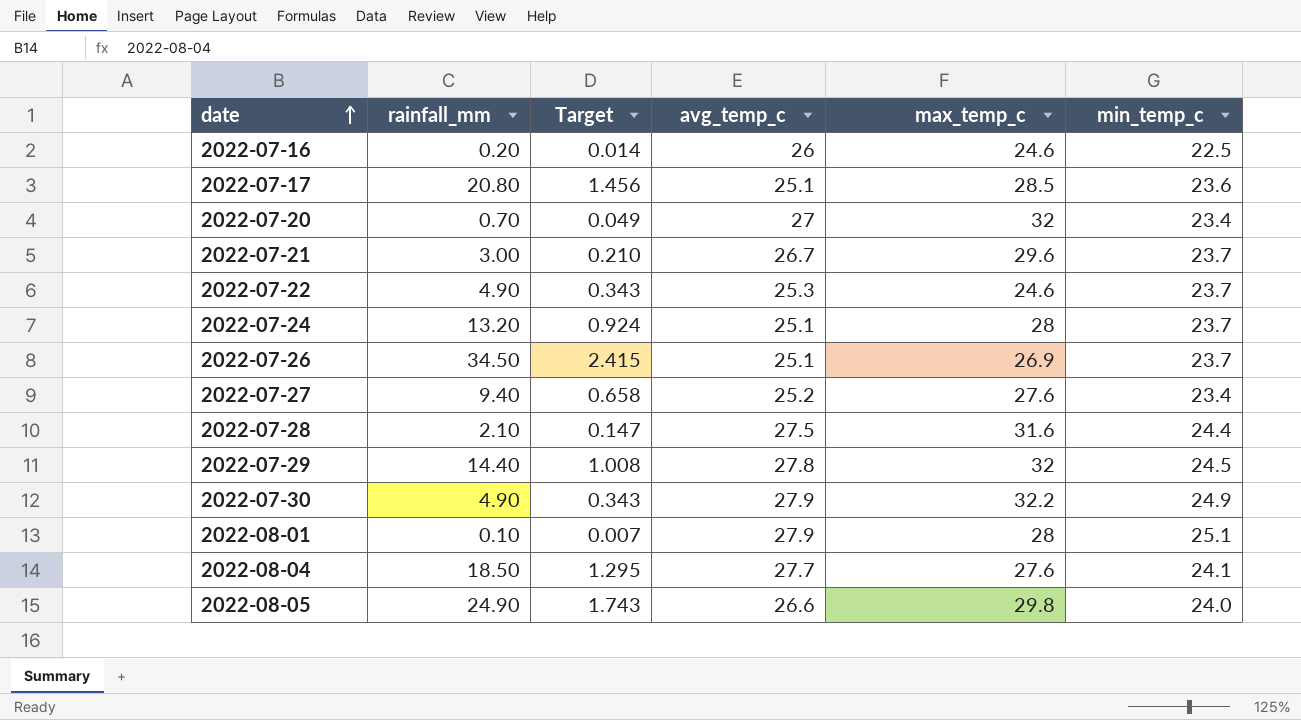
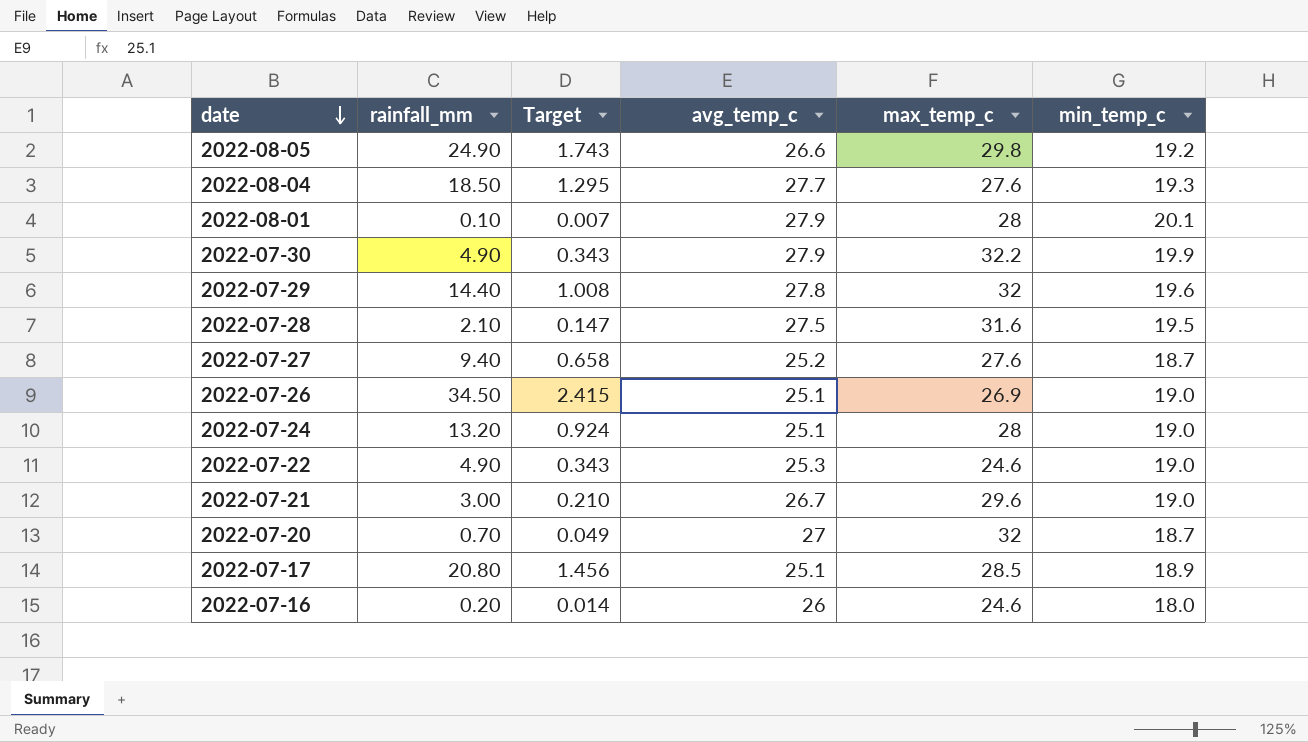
row order: date ascending -> date descending
2022-08-05 | min_temp_c: 24.0 -> 19.2
2022-08-04 | min_temp_c: 24.1 -> 19.3
2022-08-01 | min_temp_c: 25.1 -> 20.1
2022-07-30 | min_temp_c: 24.9 -> 19.9
2022-07-29 | min_temp_c: 24.5 -> 19.6
2022-07-28 | min_temp_c: 24.4 -> 19.5
2022-07-27 | min_temp_c: 23.4 -> 18.7
2022-07-26 | min_temp_c: 23.7 -> 19.0
2022-07-24 | min_temp_c: 23.7 -> 19.0
2022-07-22 | min_temp_c: 23.7 -> 19.0
2022-07-21 | min_temp_c: 23.7 -> 19.0
2022-07-20 | min_temp_c: 23.4 -> 18.7
2022-07-17 | min_temp_c: 23.6 -> 18.9
2022-07-16 | min_temp_c: 22.5 -> 18.0

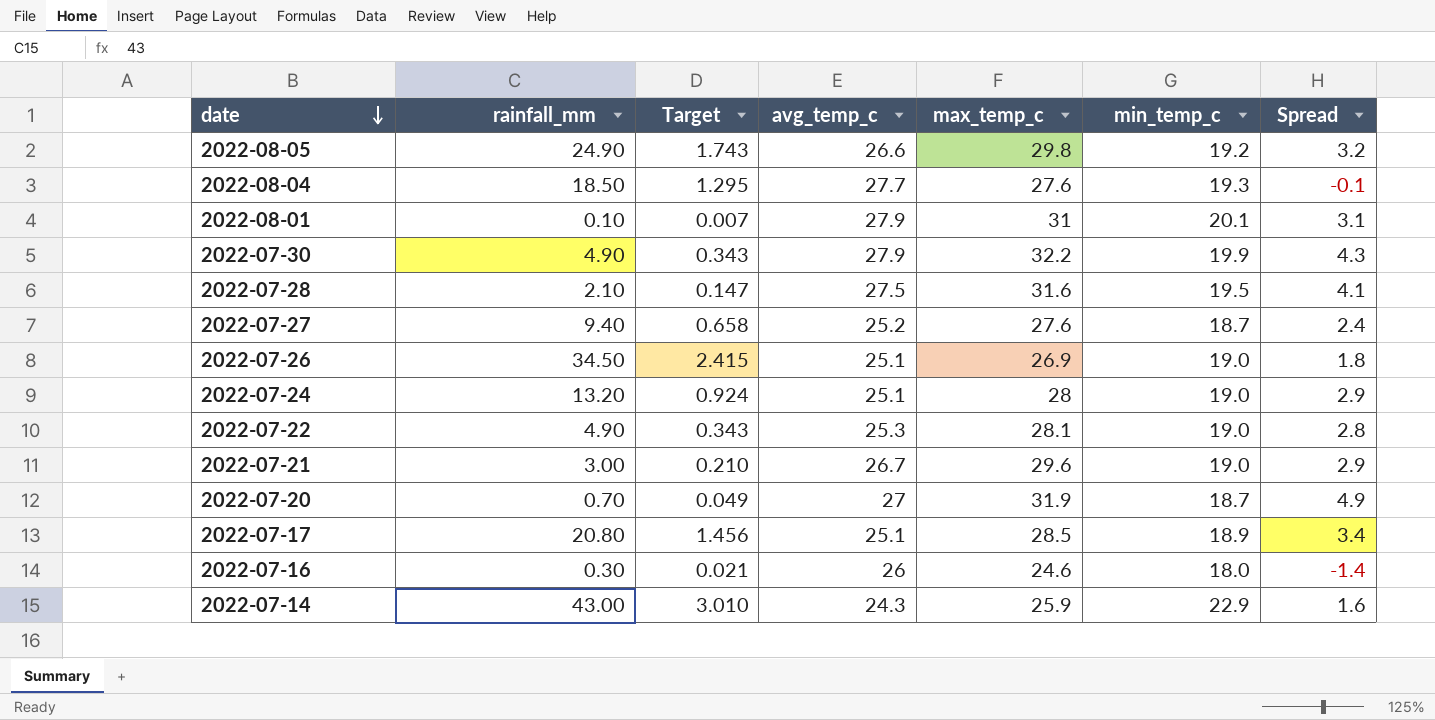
column Spread | formula: none -> [max_temp_c] - [avg_temp_c]
row 2022-07-29: 14.40 | 1.008 | 27.8 | 32 | 19.6 -> none
2022-08-01 | max_temp_c: 28 -> 31
2022-07-22 | max_temp_c: 24.6 -> 28.1
2022-07-20 | max_temp_c: 32 -> 31.9
2022-07-16 | rainfall_mm: 0.20 -> 0.30
2022-07-16 | Target: 0.014 -> 0.021
row 2022-07-14: none -> 43.00 | 3.010 | 24.3 | 25.9 | 22.9 | 1.6

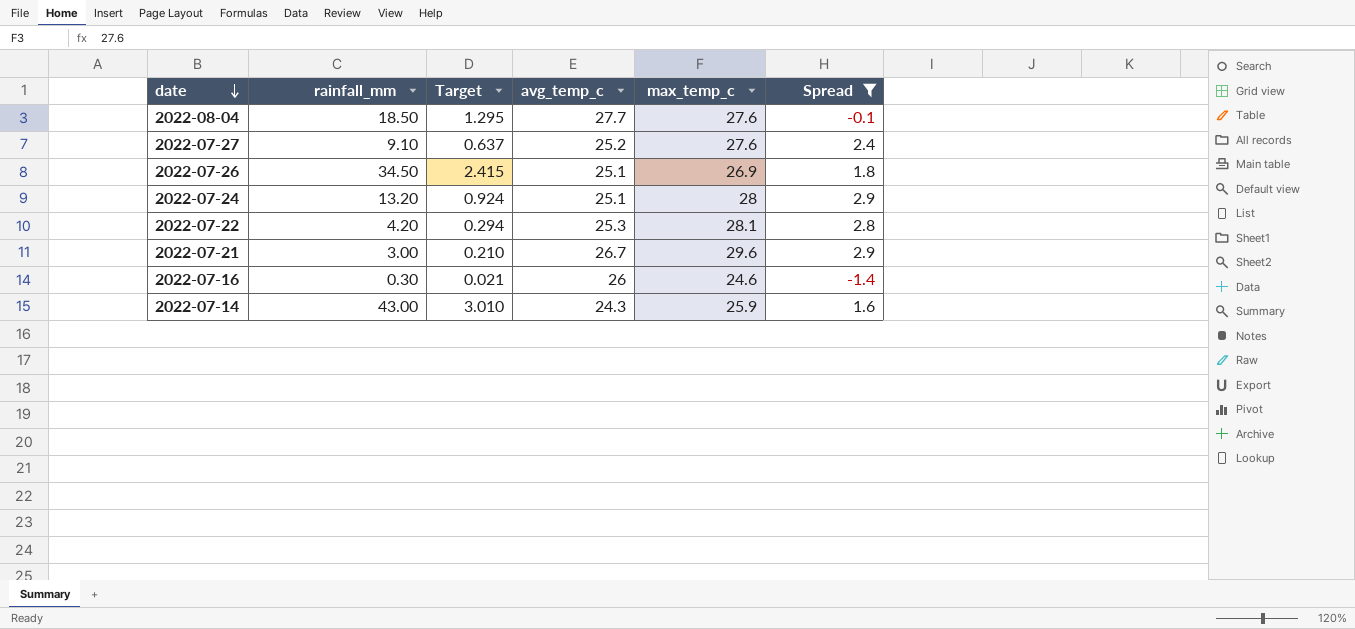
filter: none -> Spread <= 2.9
column min_temp_c | position: 6 -> none
2022-07-27 | rainfall_mm: 9.40 -> 9.10
2022-07-27 | Target: 0.658 -> 0.637
2022-07-22 | rainfall_mm: 4.90 -> 4.20
2022-07-22 | Target: 0.343 -> 0.294

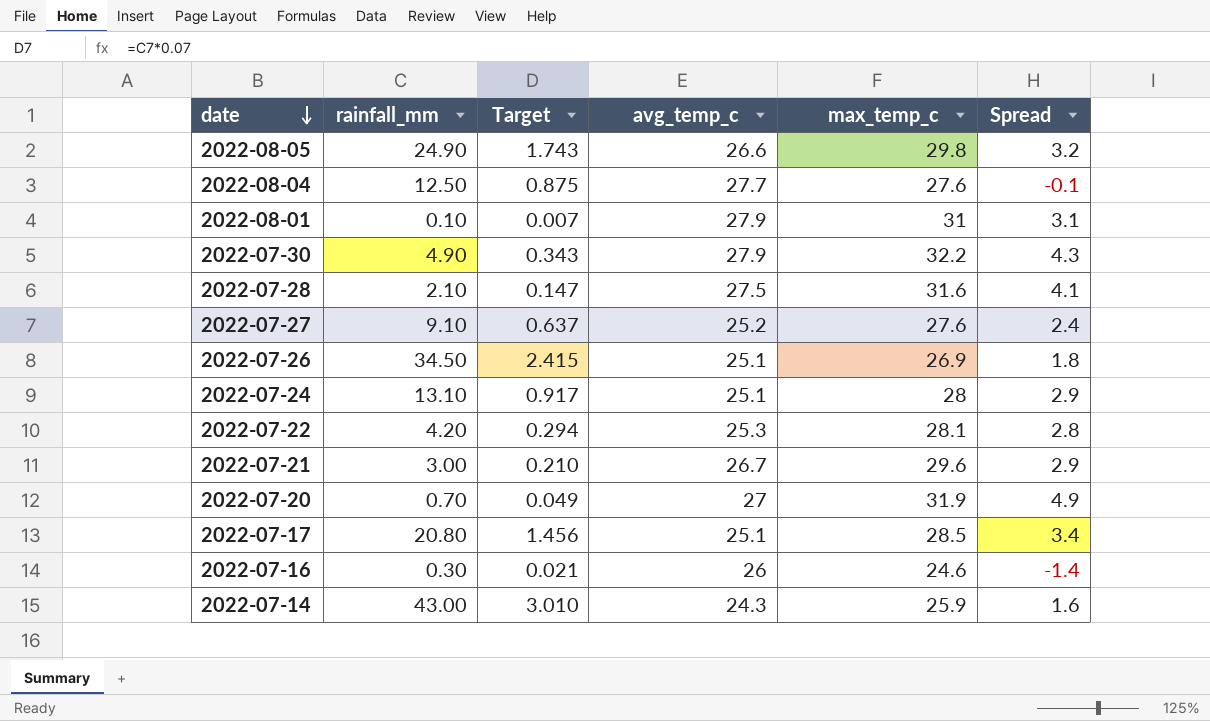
filter: Spread <= 2.9 -> none
2022-08-04 | rainfall_mm: 18.50 -> 12.50
2022-08-04 | Target: 1.295 -> 0.875
2022-07-24 | rainfall_mm: 13.20 -> 13.10
2022-07-24 | Target: 0.924 -> 0.917

